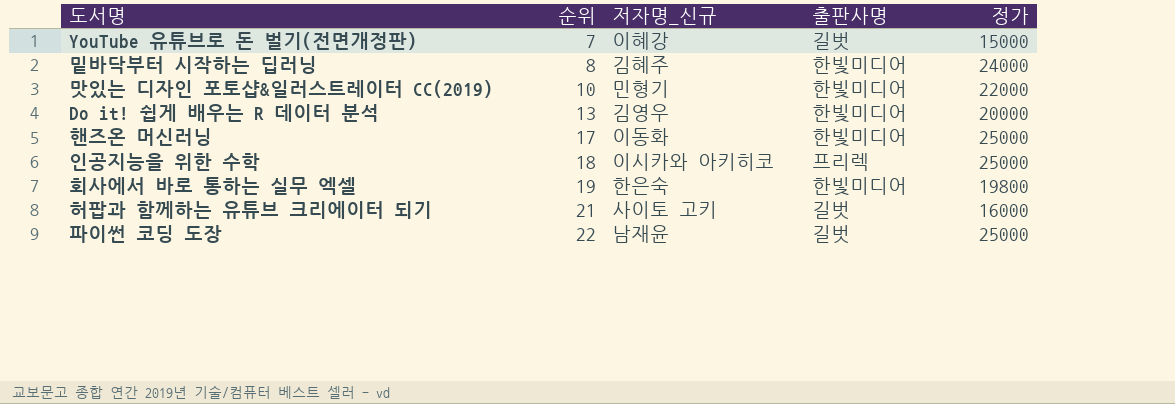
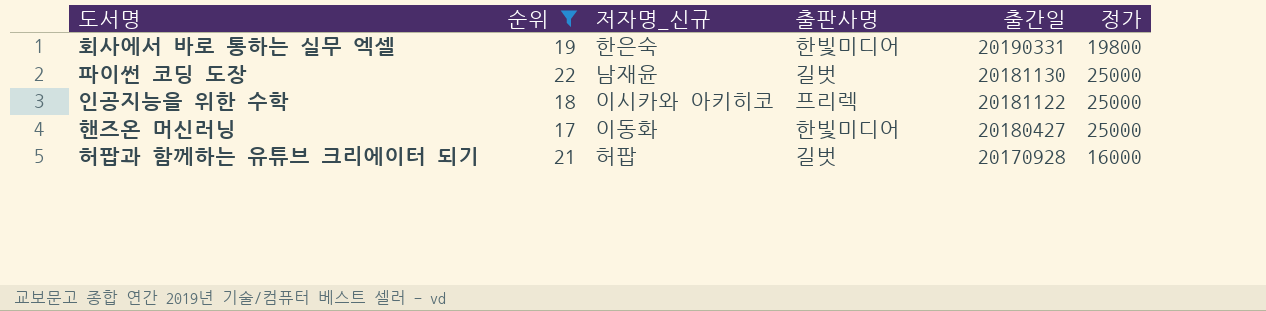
filter: none -> 순위 >= 17
row order: 순위 ascending -> 출간일 descending
column 출간일 | position: none -> 5
허팝과 함께하는 유튜브 크리에이터 되기 | 저자명_신규: 사이토 고키 -> 허팝

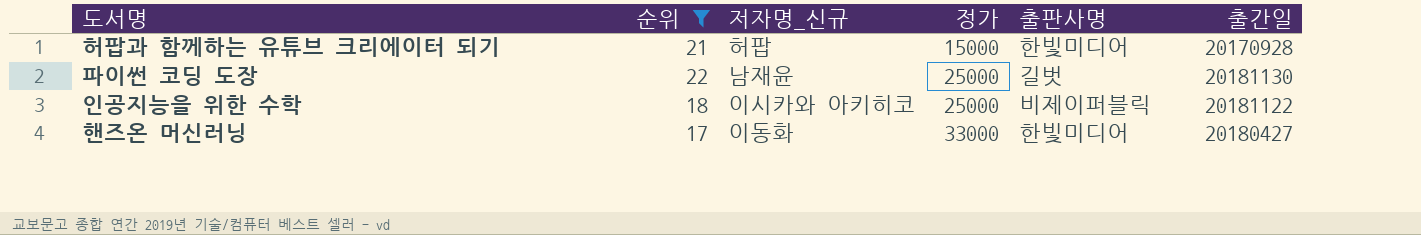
row order: 출간일 descending -> 정가 ascending
column 정가 | position: 6 -> 4
row 회사에서 바로 통하는 실무 엑셀: 19 | 한은숙 | 한빛미디어 | 20190331 | 19800 -> none
허팝과 함께하는 유튜브 크리에이터 되기 | 정가: 16000 -> 15000
허팝과 함께하는 유튜브 크리에이터 되기 | 출판사명: 길벗 -> 한빛미디어
인공지능을 위한 수학 | 출판사명: 프리렉 -> 비제이퍼블릭
핸즈온 머신러닝 | 정가: 25000 -> 33000

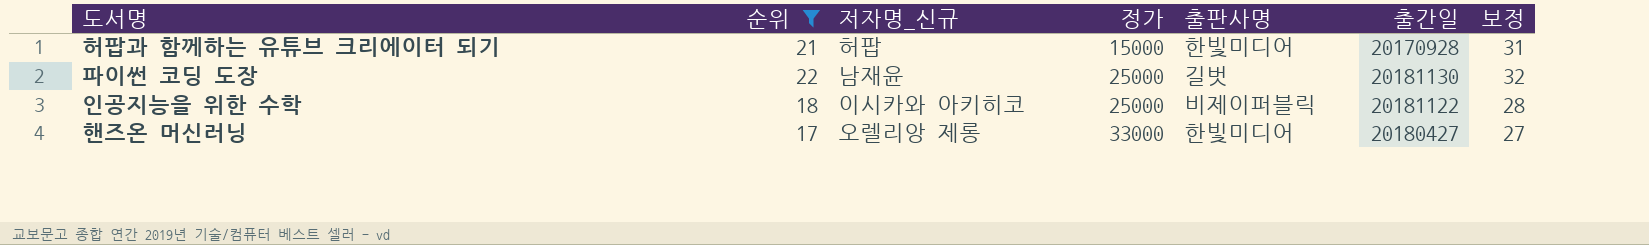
column 보정 | formula: none -> [순위] + 10
핸즈온 머신러닝 | 저자명_신규: 이동화 -> 오렐리앙 제롱

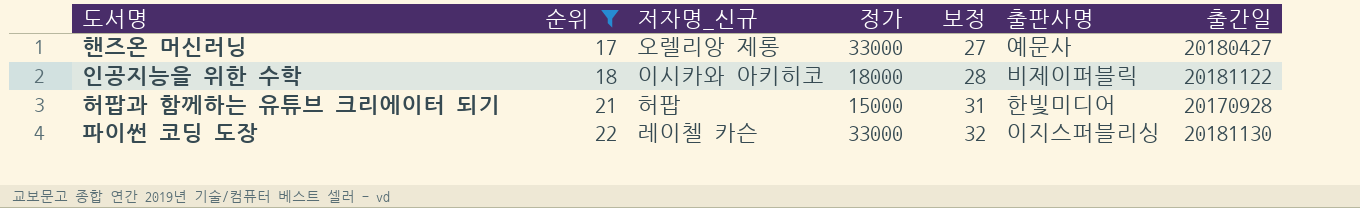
row order: 정가 ascending -> 순위 ascending
column 보정 | position: 7 -> 5
핸즈온 머신러닝 | 출판사명: 한빛미디어 -> 예문사
인공지능을 위한 수학 | 정가: 25000 -> 18000
파이썬 코딩 도장 | 저자명_신규: 남재윤 -> 레이첼 카슨
파이썬 코딩 도장 | 정가: 25000 -> 33000
파이썬 코딩 도장 | 출판사명: 길벗 -> 이지스퍼블리싱

